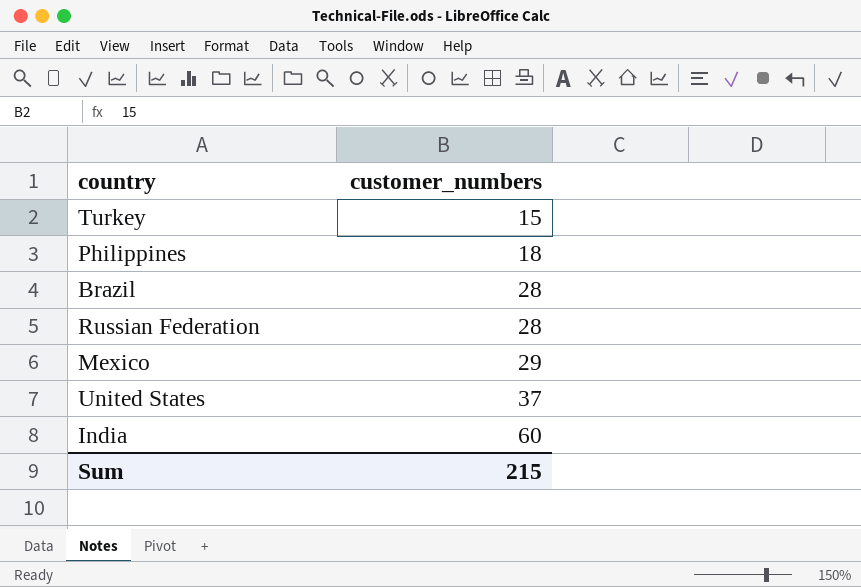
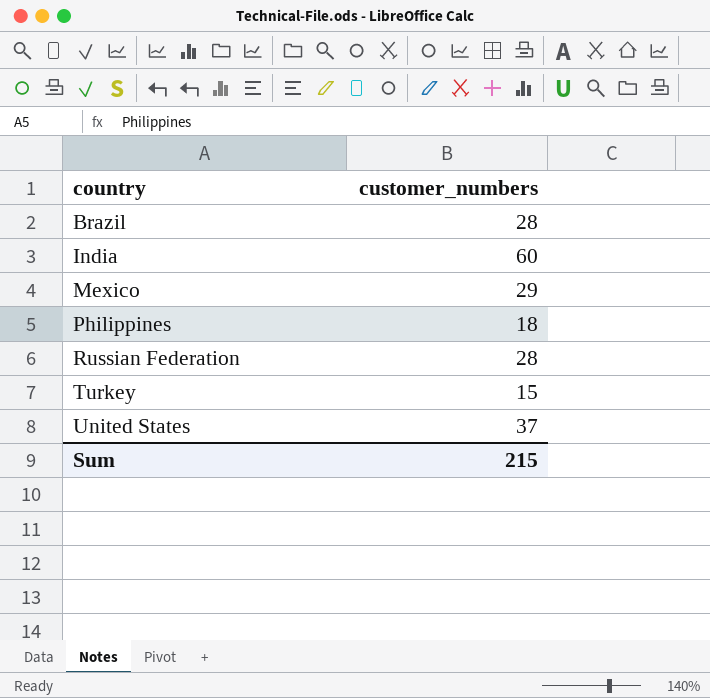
row order: customer_numbers ascending -> country ascending

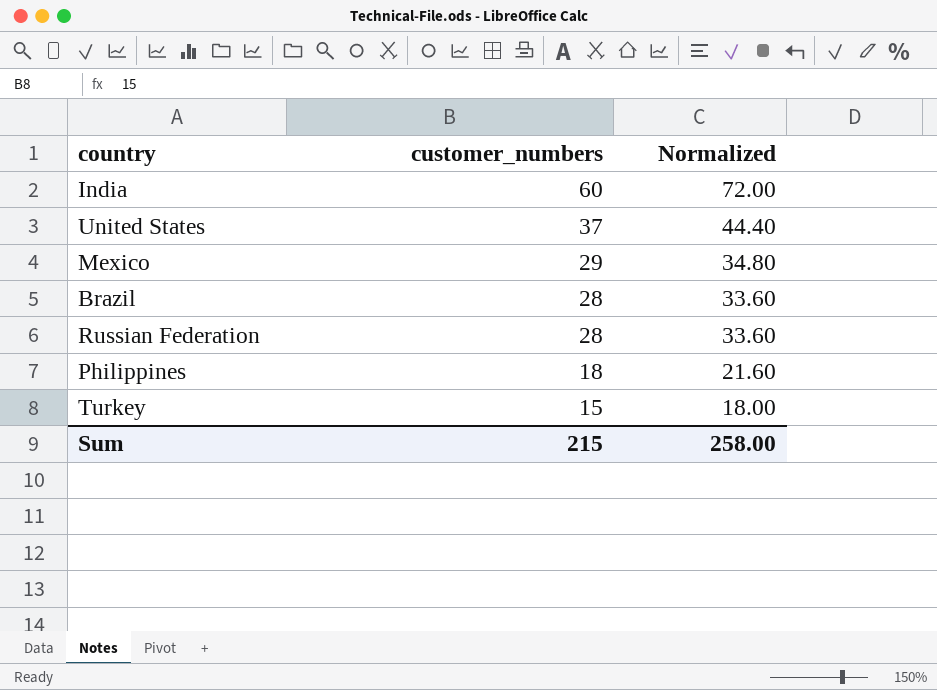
row order: country ascending -> customer_numbers descending
column Normalized | formula: none -> [customer_numbers] * 1.2

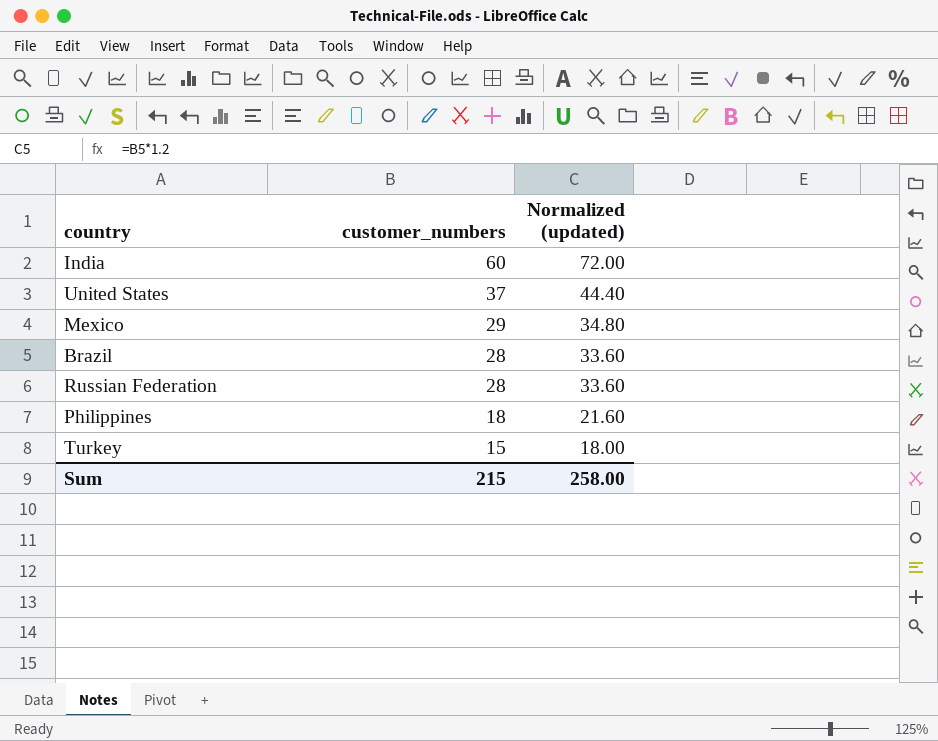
column name: Normalized -> Normalized (updated)

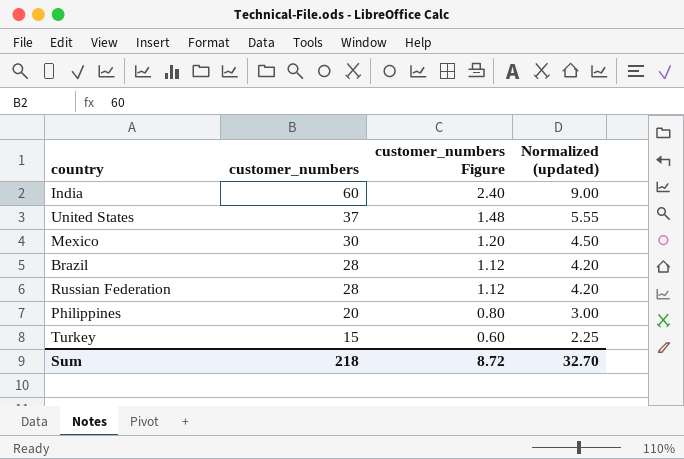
column customer_numbers Figure | formula: none -> [customer_numbers] * 0.04
column Normalized (updated) | formula: [customer_numbers] * 1.2 -> [customer_numbers] * 0.15
Mexico | customer_numbers: 29 -> 30
Philippines | customer_numbers: 18 -> 20
Sum | customer_numbers: 215 -> 218
Sum | Normalized (updated): 258.00 -> 32.70

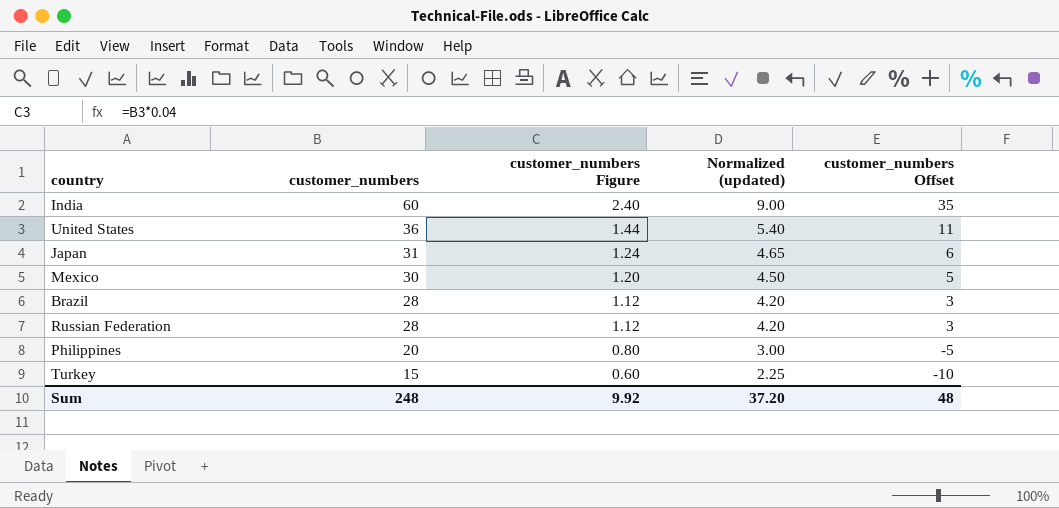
column customer_numbers Offset | formula: none -> [customer_numbers] - 25
United States | customer_numbers: 37 -> 36
United States | customer_numbers Figure: 1.48 -> 1.44
United States | Normalized (updated): 5.55 -> 5.40
row Japan: none -> 31 | 1.24 | 4.65 | 6
Sum | customer_numbers: 218 -> 248
Sum | customer_numbers Figure: 8.72 -> 9.92
Sum | Normalized (updated): 32.70 -> 37.20

